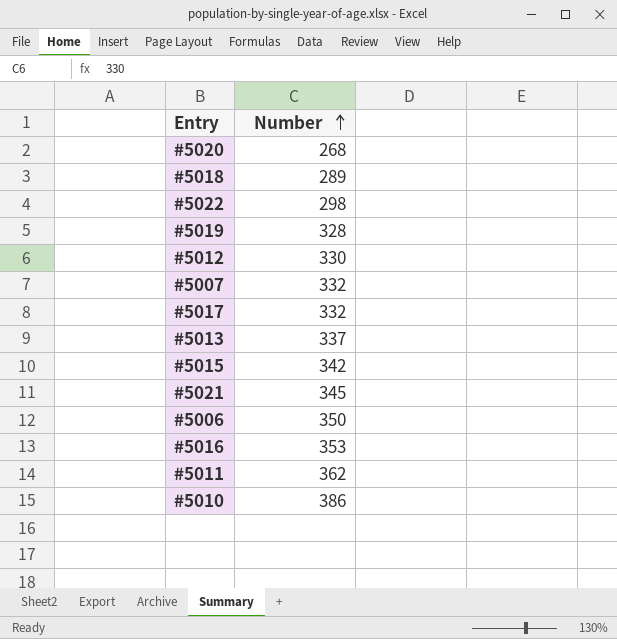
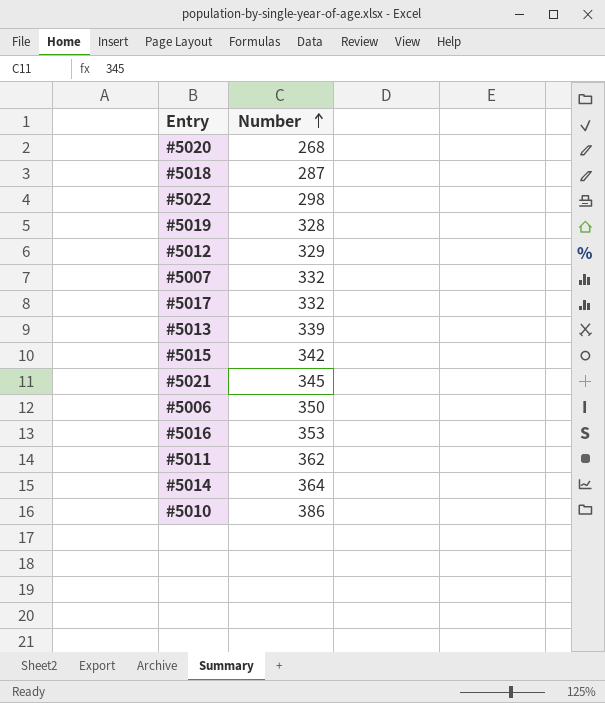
#5018 | Number: 289 -> 287
#5012 | Number: 330 -> 329
#5013 | Number: 337 -> 339
row #5014: none -> 364

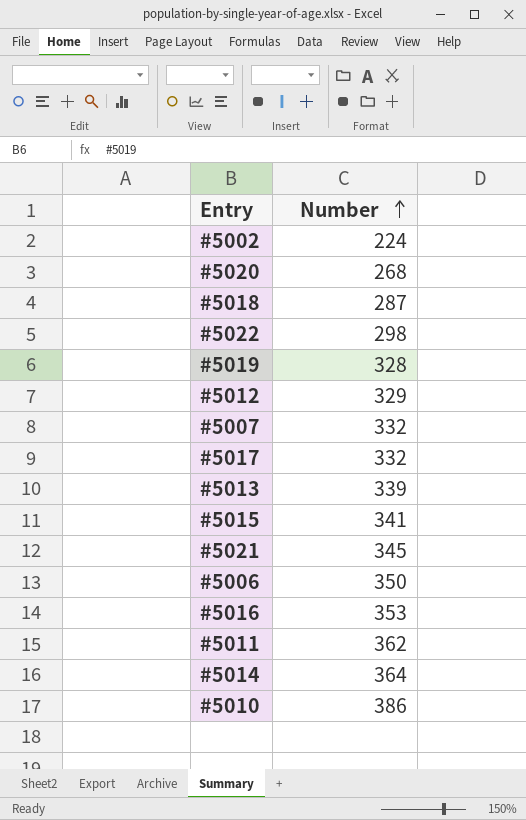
row #5002: none -> 224
#5015 | Number: 342 -> 341

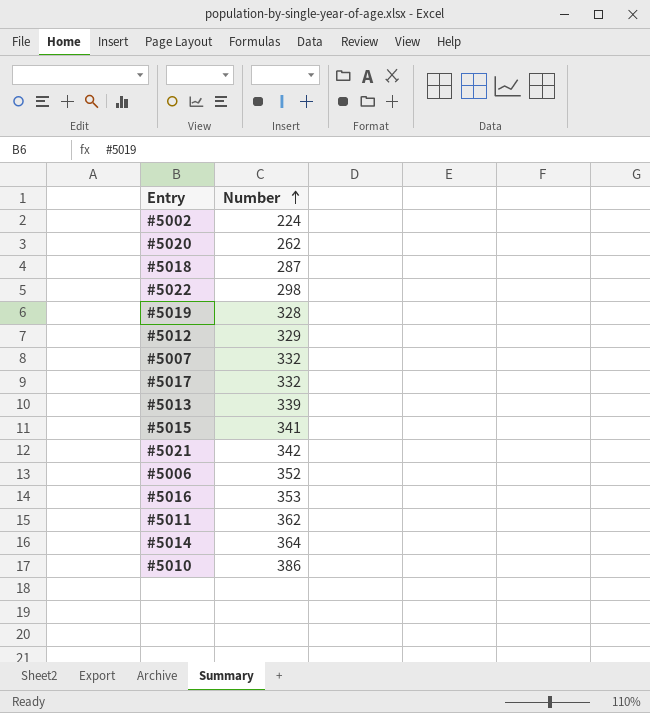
#5020 | Number: 268 -> 262
#5021 | Number: 345 -> 342
#5006 | Number: 350 -> 352

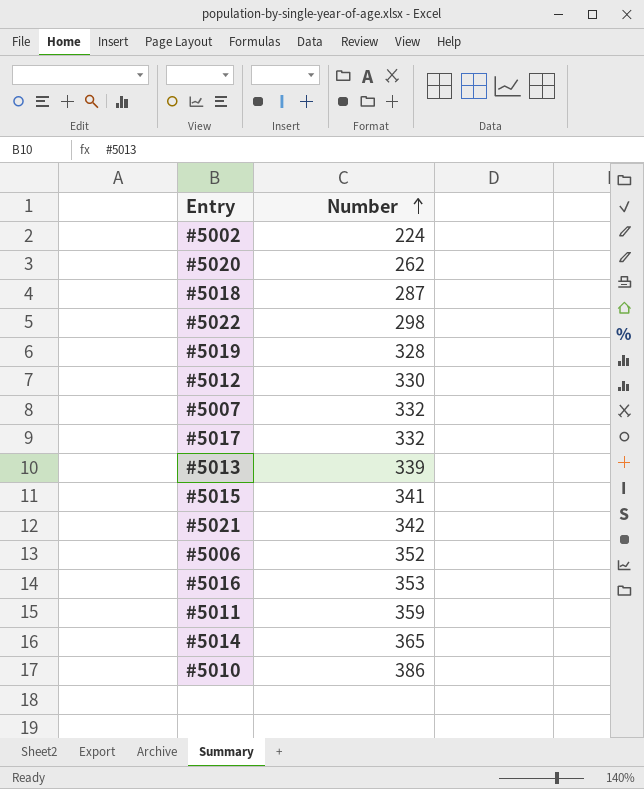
#5012 | Number: 329 -> 330
#5011 | Number: 362 -> 359
#5014 | Number: 364 -> 365

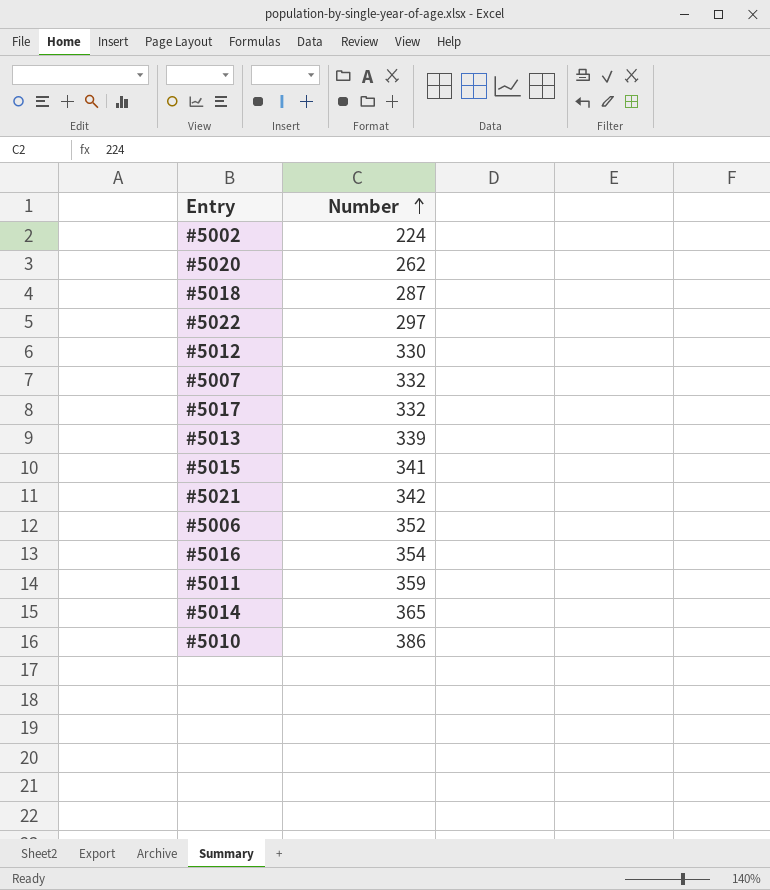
row #5019: 328 -> none
#5022 | Number: 298 -> 297
#5016 | Number: 353 -> 354

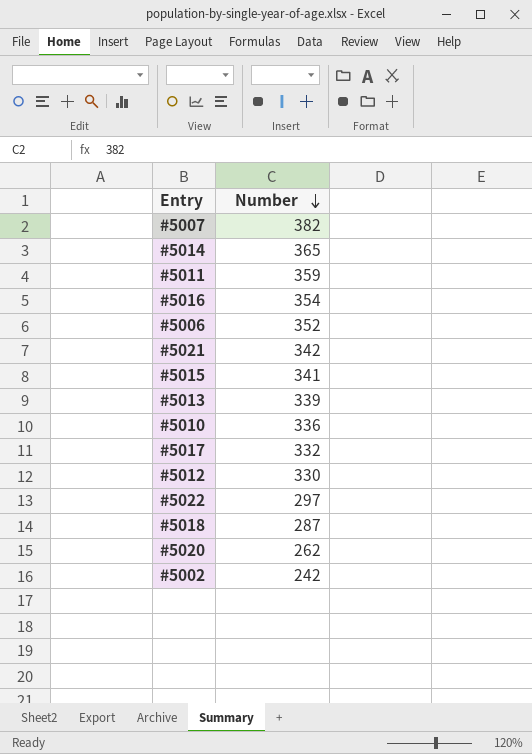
row order: Number ascending -> Number descending
#5007 | Number: 332 -> 382
#5010 | Number: 386 -> 336
#5002 | Number: 224 -> 242

